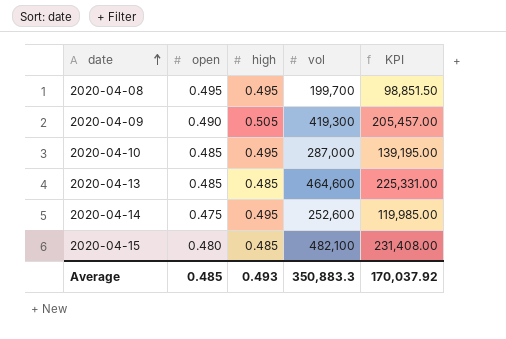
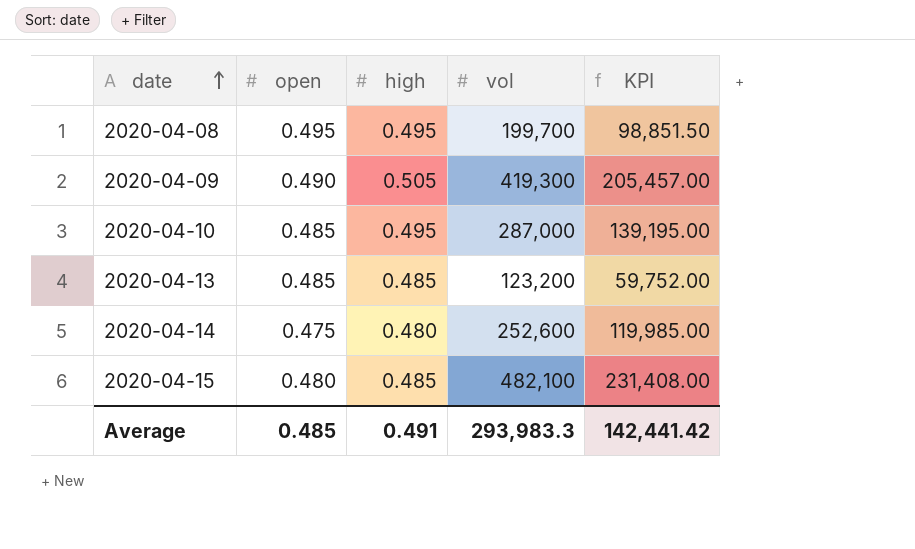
2020-04-13 | vol: 464,600 -> 123,200
2020-04-13 | KPI: 225,331.00 -> 59,752.00
2020-04-14 | high: 0.495 -> 0.480
Average | high: 0.493 -> 0.491
Average | vol: 350,883.3 -> 293,983.3
Average | KPI: 170,037.92 -> 142,441.42

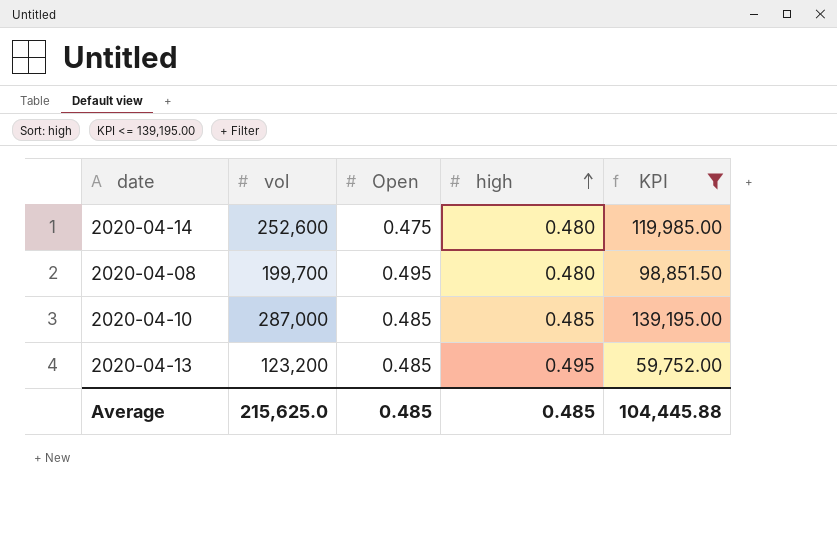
filter: none -> KPI <= 139,195.00
row order: date ascending -> high ascending
column vol | position: 4 -> 2
column name: open -> Open
2020-04-08 | high: 0.495 -> 0.480
2020-04-10 | high: 0.495 -> 0.485
2020-04-13 | high: 0.485 -> 0.495
Average | vol: 293,983.3 -> 215,625.0
Average | high: 0.491 -> 0.485
Average | KPI: 142,441.42 -> 104,445.88

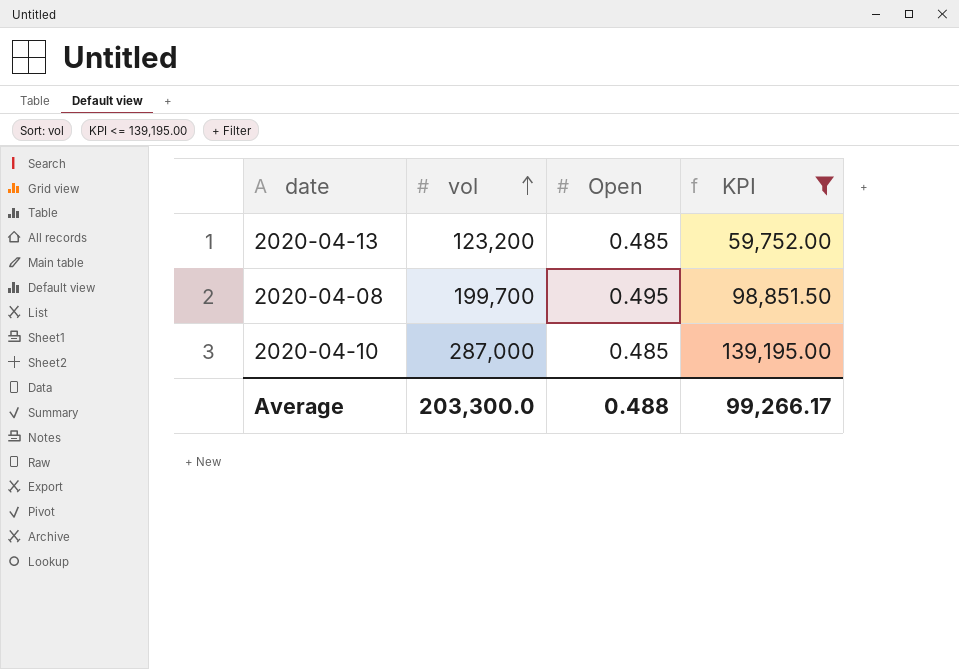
row order: high ascending -> vol ascending
column high | position: 4 -> none
row 2020-04-14: 252,600 | 0.475 | 0.480 | 119,985.00 -> none
Average | vol: 215,625.0 -> 203,300.0
Average | Open: 0.485 -> 0.488
Average | KPI: 104,445.88 -> 99,266.17

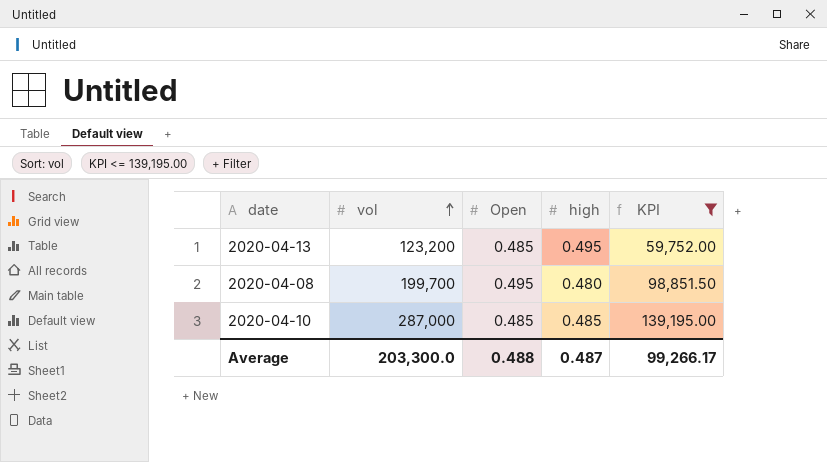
column high | position: none -> 4

